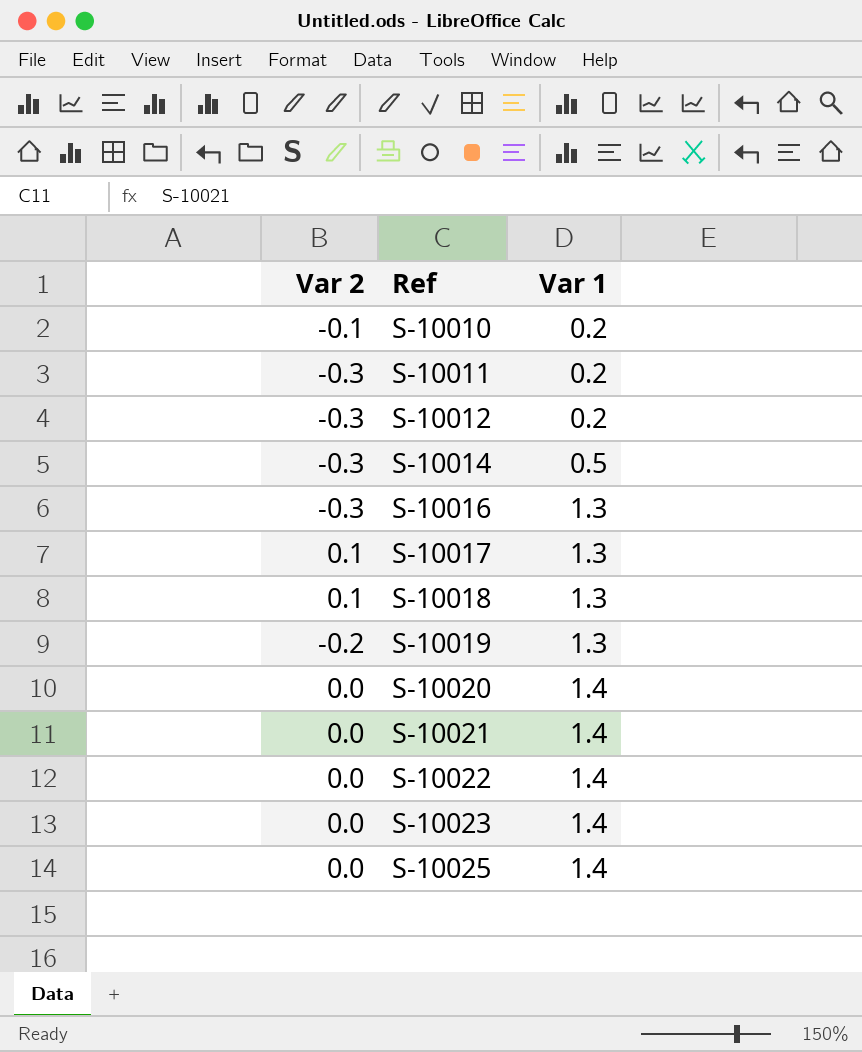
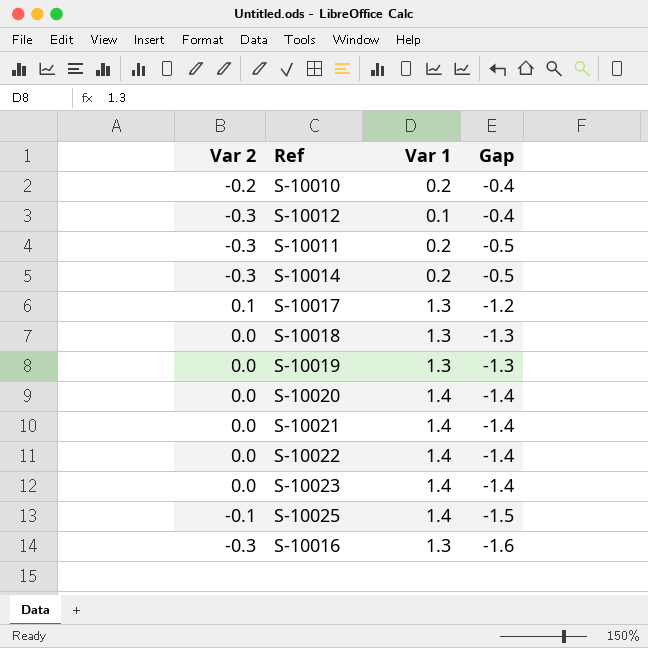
row order: Ref ascending -> Gap descending
column Gap | formula: none -> [Var 2] - [Var 1]
S-10010 | Var 2: -0.1 -> -0.2
S-10012 | Var 1: 0.2 -> 0.1
S-10014 | Var 1: 0.5 -> 0.2
S-10018 | Var 2: 0.1 -> 0.0
S-10019 | Var 2: -0.2 -> 0.0
S-10025 | Var 2: 0.0 -> -0.1

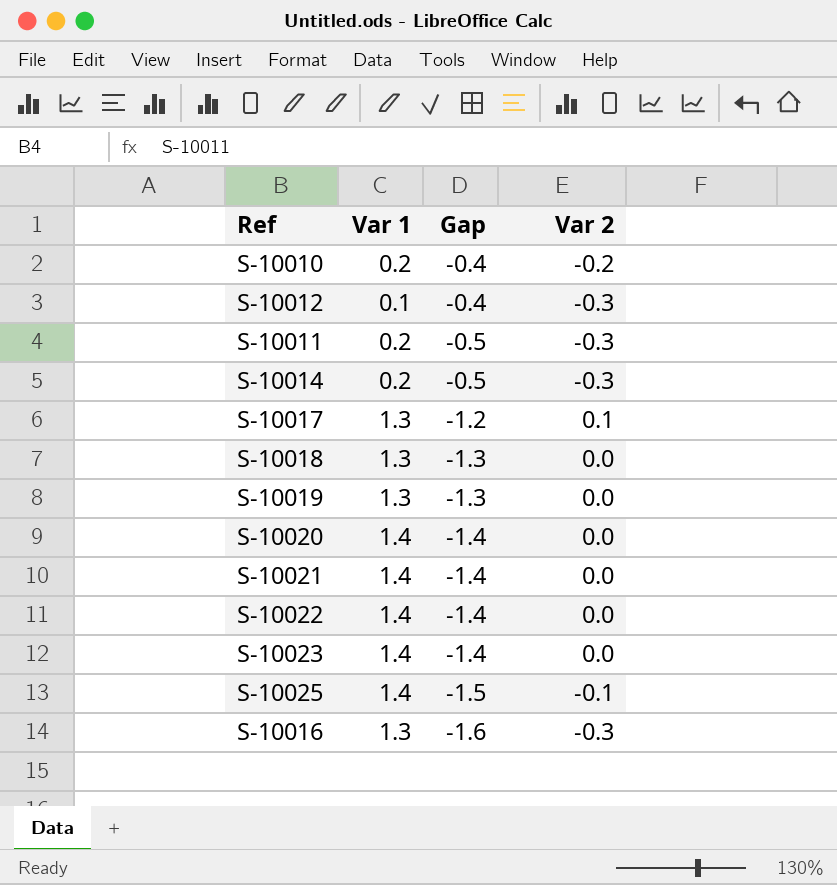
column Var 2 | position: 1 -> 4

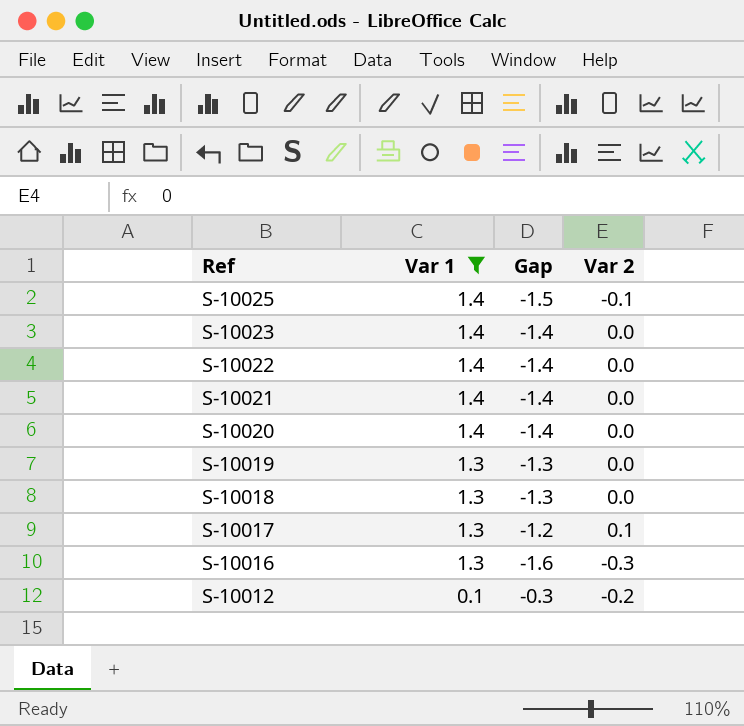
filter: none -> Var 1 != 0.2
row order: Gap descending -> Ref descending
S-10012 | Gap: -0.4 -> -0.3
S-10012 | Var 2: -0.3 -> -0.2

